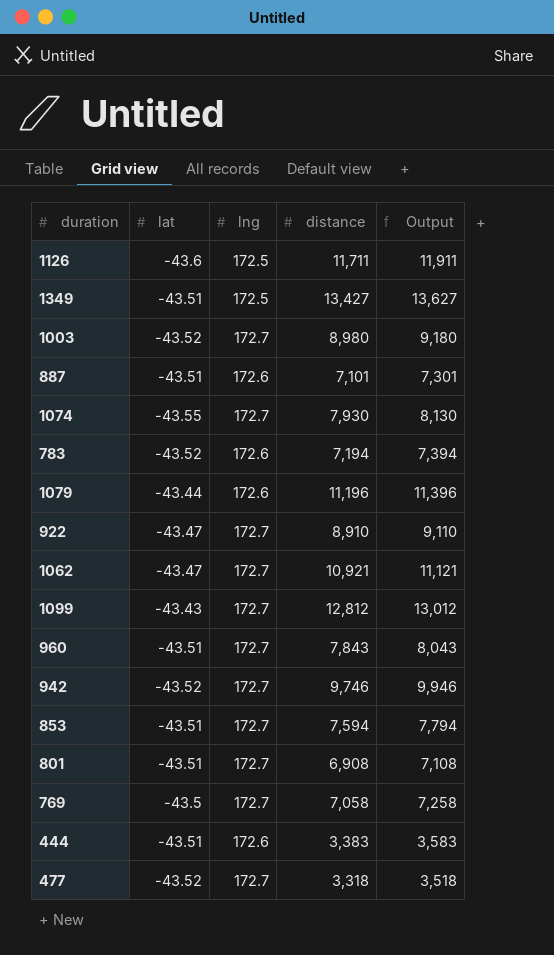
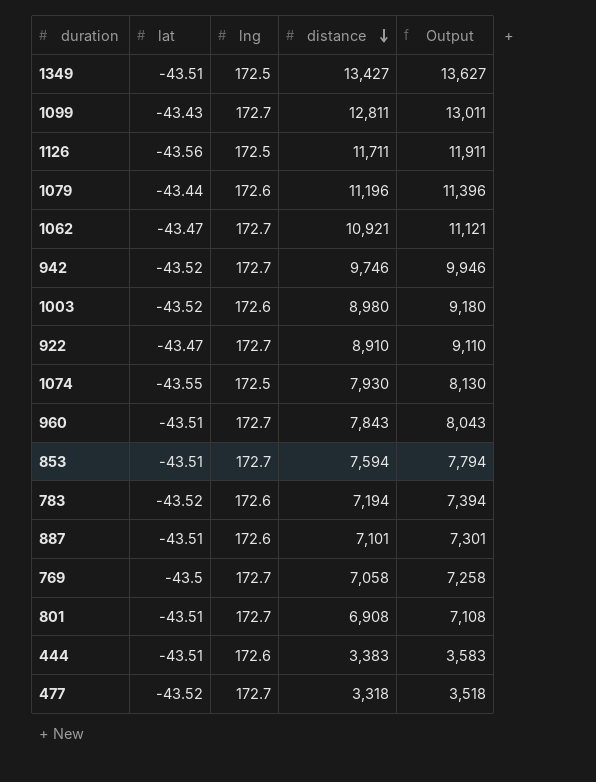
row order: none -> distance descending
1099 | distance: 12,812 -> 12,811
1099 | Output: 13,012 -> 13,011
1126 | lat: -43.6 -> -43.56
1003 | lng: 172.7 -> 172.6
1074 | lng: 172.7 -> 172.5

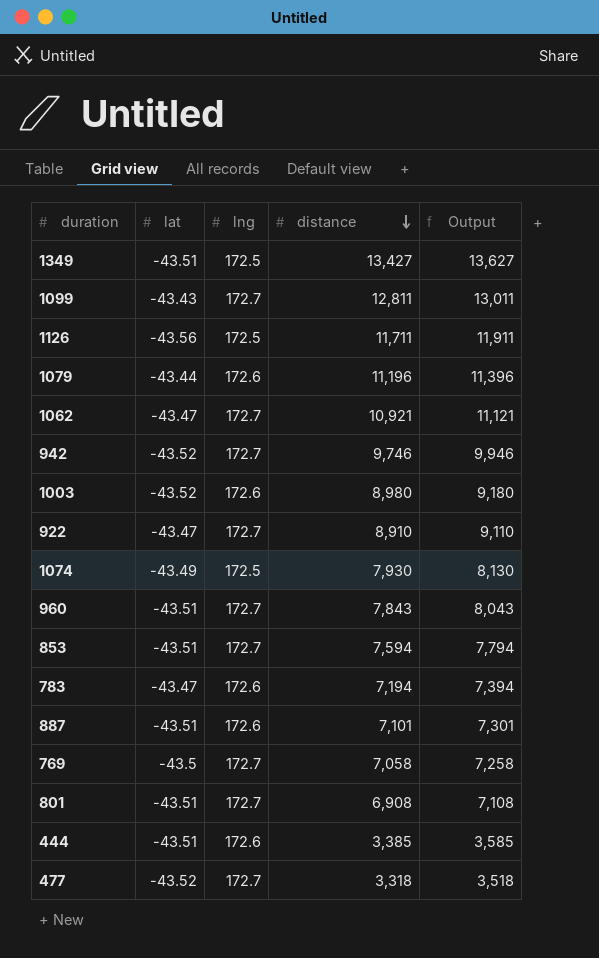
1074 | lat: -43.55 -> -43.49
783 | lat: -43.52 -> -43.47
444 | distance: 3,383 -> 3,385
444 | Output: 3,583 -> 3,585

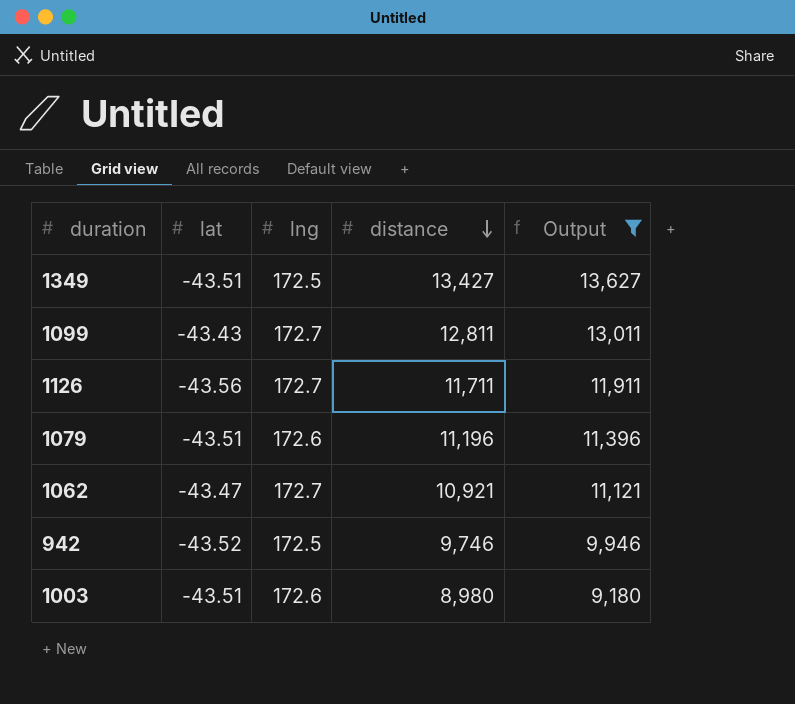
filter: none -> Output >= 9,180
1126 | lng: 172.5 -> 172.7
1079 | lat: -43.44 -> -43.51
942 | lng: 172.7 -> 172.5
1003 | lat: -43.52 -> -43.51

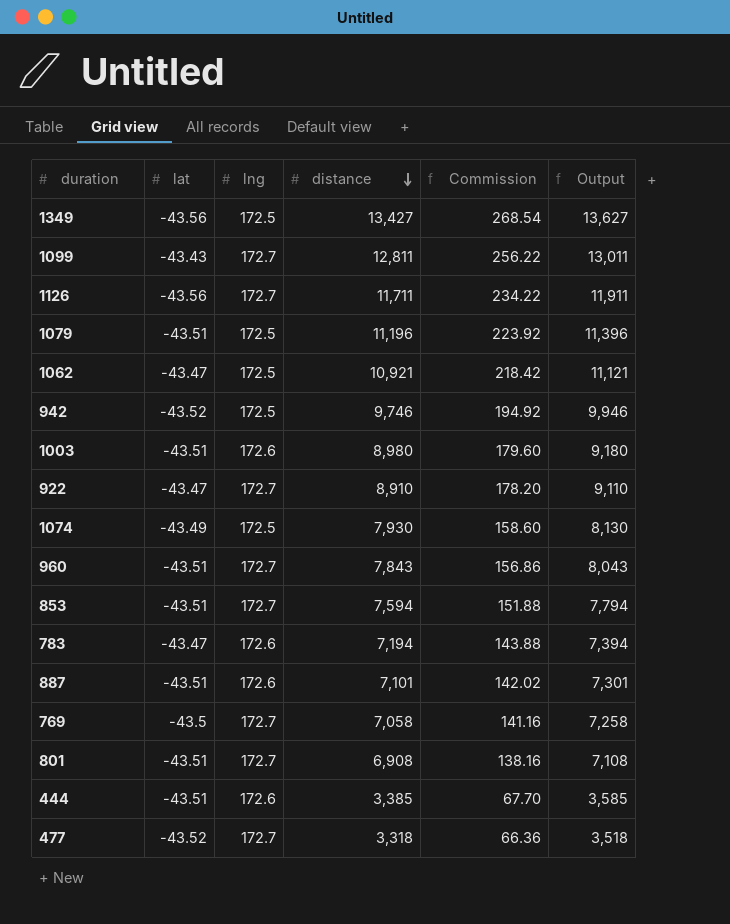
filter: Output >= 9,180 -> none
column Commission | formula: none -> [distance] * 0.02
1349 | lat: -43.51 -> -43.56
1079 | lng: 172.6 -> 172.5
1062 | lng: 172.7 -> 172.5

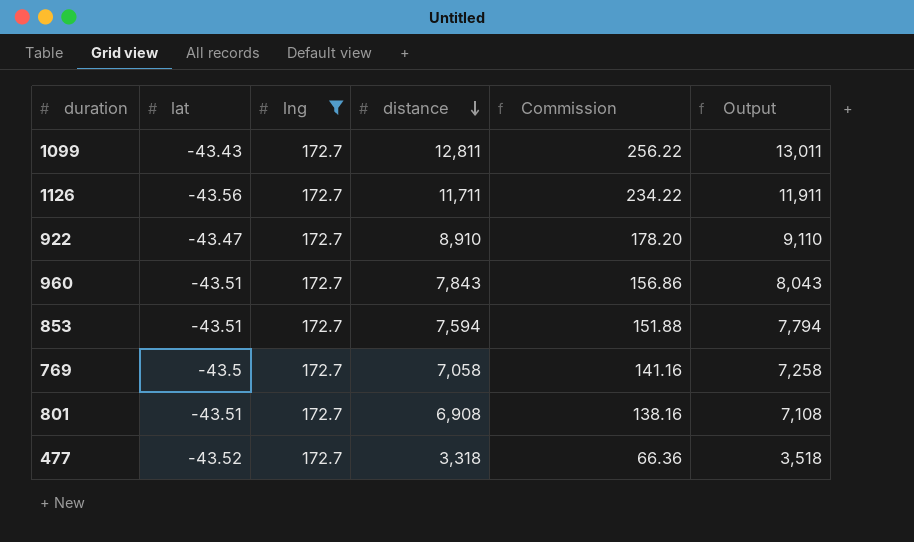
filter: none -> lng = 172.7

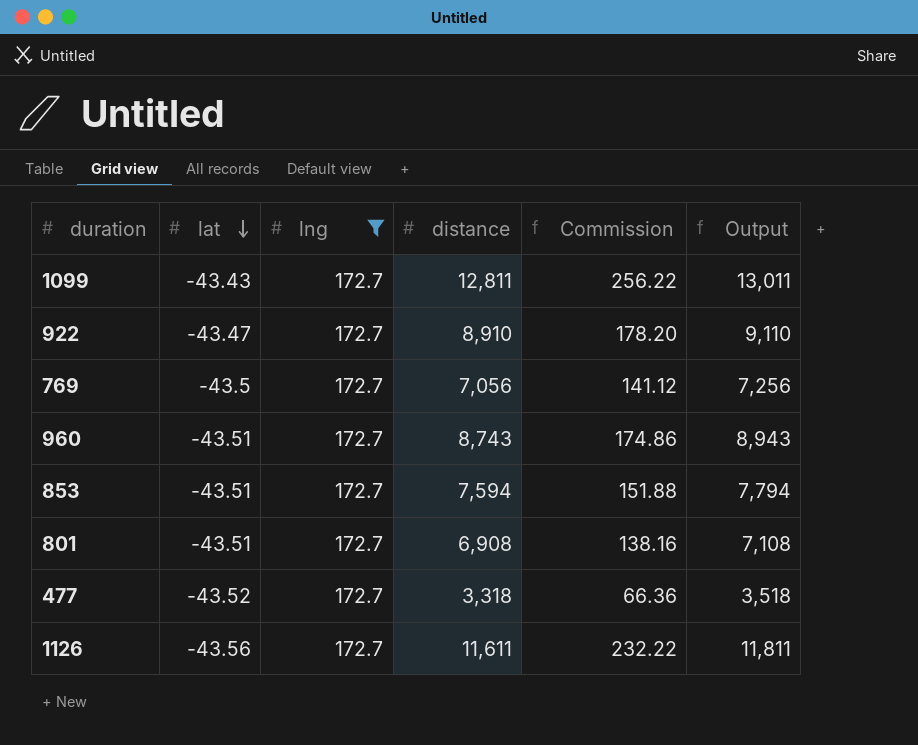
row order: distance descending -> lat descending
769 | distance: 7,058 -> 7,056
769 | Commission: 141.16 -> 141.12
769 | Output: 7,258 -> 7,256
960 | distance: 7,843 -> 8,743
960 | Commission: 156.86 -> 174.86
960 | Output: 8,043 -> 8,943
1126 | distance: 11,711 -> 11,611
1126 | Commission: 234.22 -> 232.22
1126 | Output: 11,911 -> 11,811

